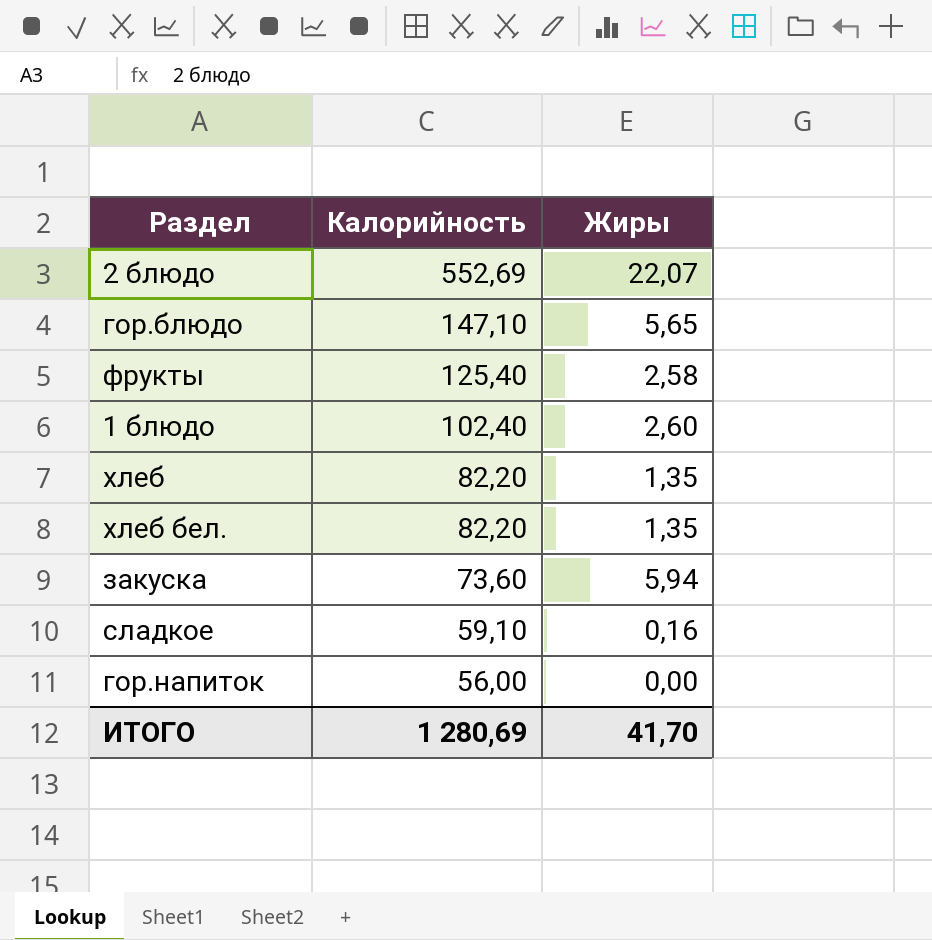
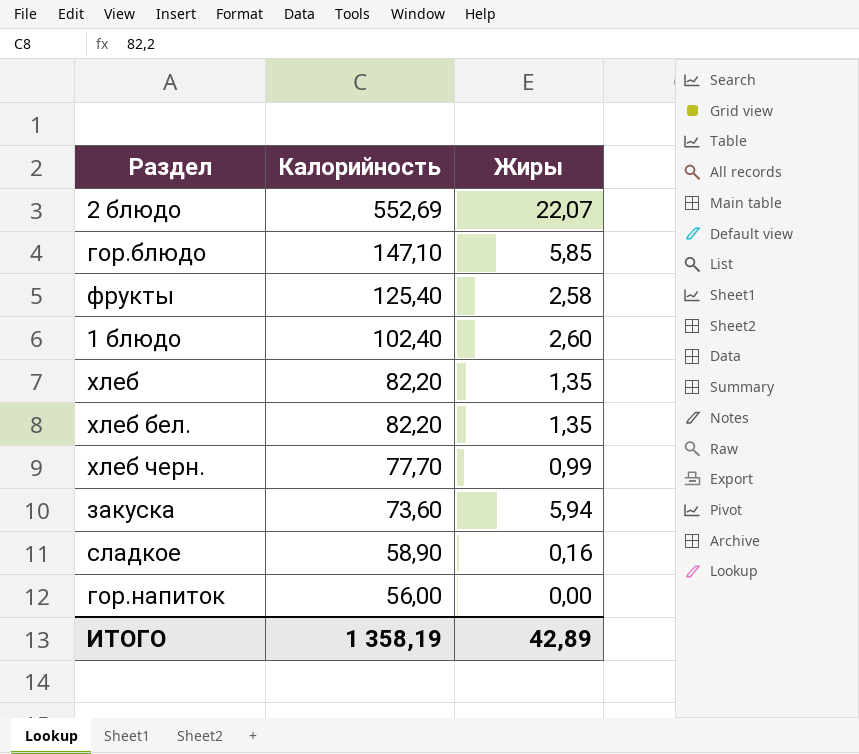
гор.блюдо | Жиры: 5,65 -> 5,85
row хлеб черн.: none -> 77,70 | 0,99
сладкое | Калорийность: 59,10 -> 58,90
ИТОГО | Калорийность: 1 280,69 -> 1 358,19
ИТОГО | Жиры: 41,70 -> 42,89

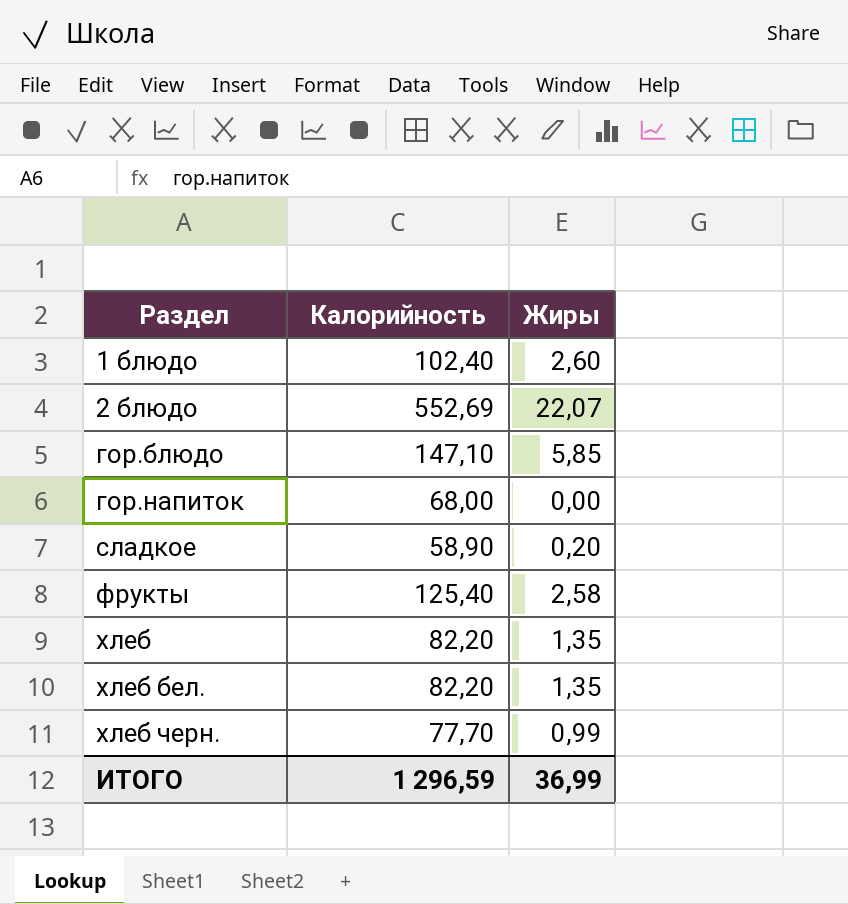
row order: Калорийность descending -> Раздел ascending
row закуска: 73,60 | 5,94 -> none
гор.напиток | Калорийность: 56,00 -> 68,00
сладкое | Жиры: 0,16 -> 0,20
ИТОГО | Калорийность: 1 358,19 -> 1 296,59
ИТОГО | Жиры: 42,89 -> 36,99

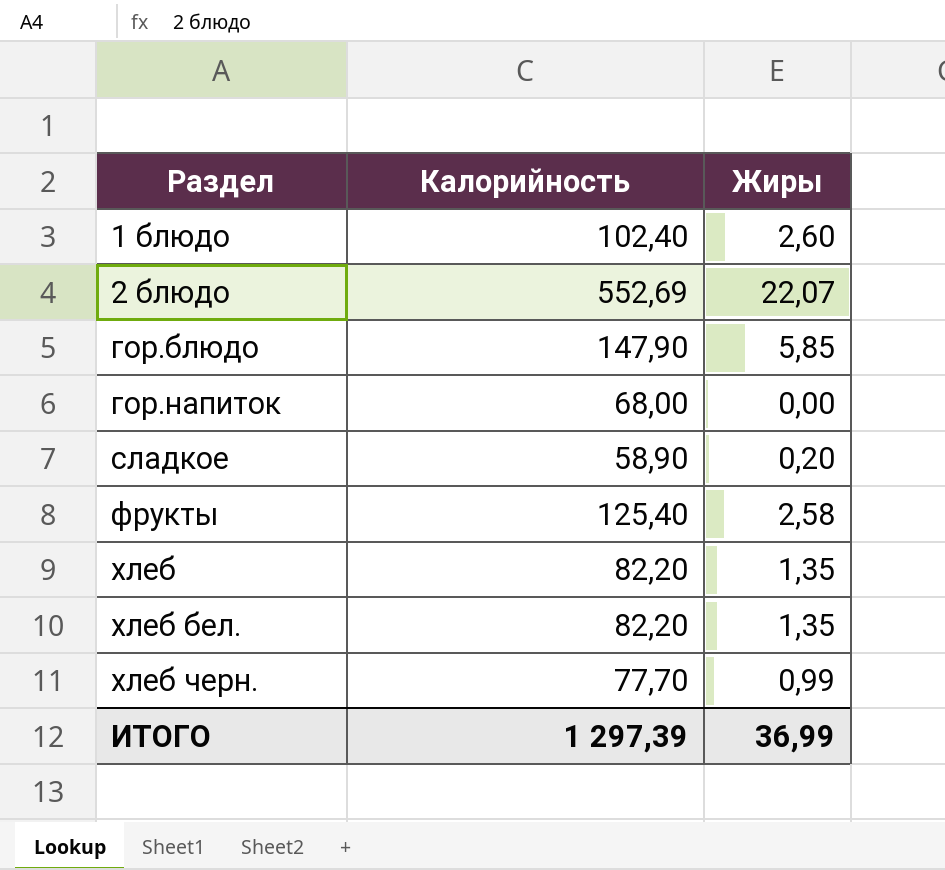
гор.блюдо | Калорийность: 147,10 -> 147,90
ИТОГО | Калорийность: 1 296,59 -> 1 297,39

